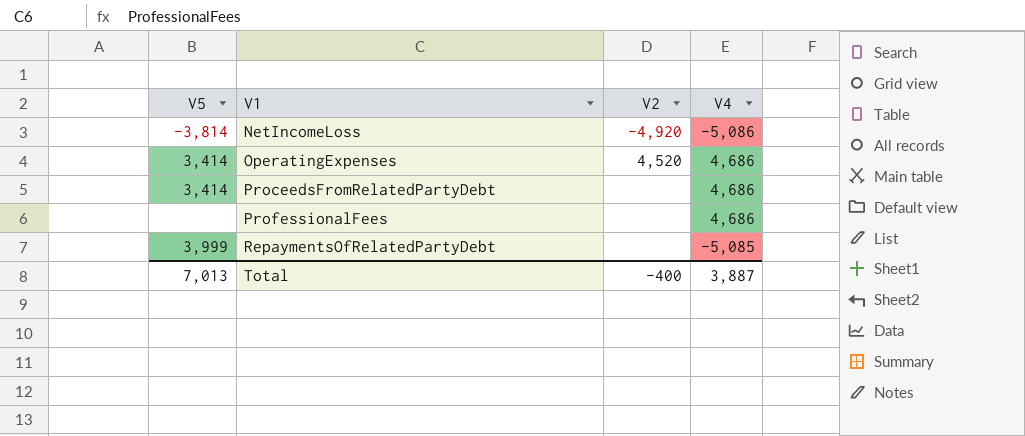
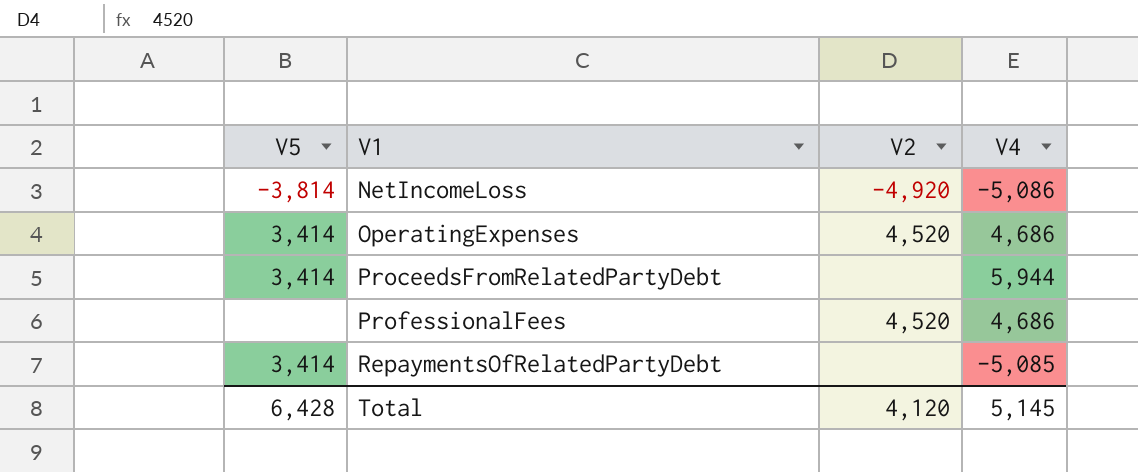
ProceedsFromRelatedPartyDebt | V4: 4,686 -> 5,944
ProfessionalFees | V2: none -> 4,520
RepaymentsOfRelatedPartyDebt | V5: 3,999 -> 3,414
Total | V5: 7,013 -> 6,428
Total | V2: -400 -> 4,120
Total | V4: 3,887 -> 5,145

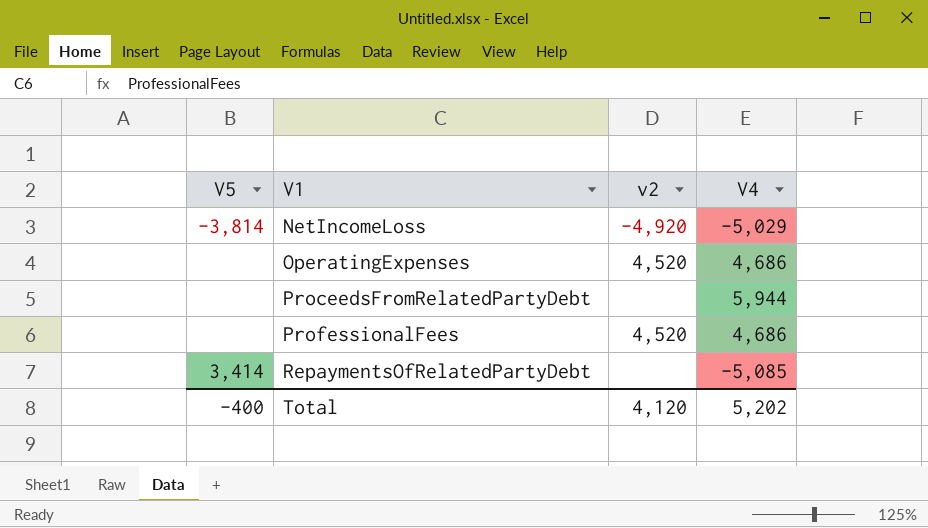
column name: V2 -> v2
NetIncomeLoss | V4: -5,086 -> -5,029
OperatingExpenses | V5: 3,414 -> none
ProceedsFromRelatedPartyDebt | V5: 3,414 -> none
Total | V5: 6,428 -> -400
Total | V4: 5,145 -> 5,202

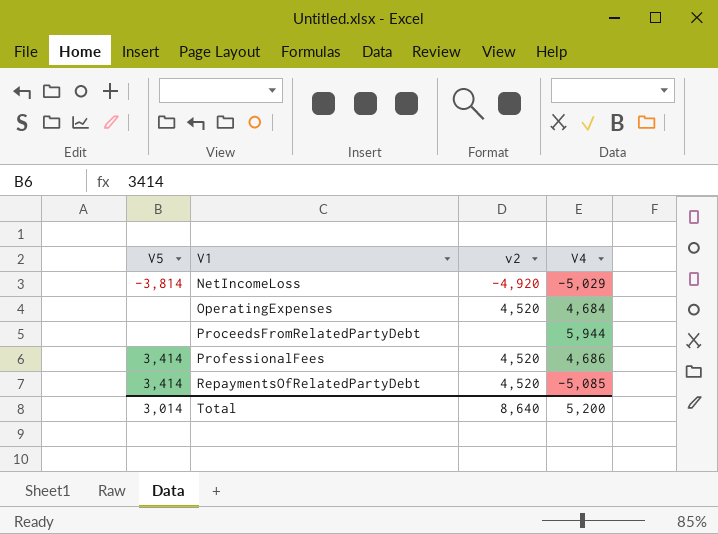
OperatingExpenses | V4: 4,686 -> 4,684
ProfessionalFees | V5: none -> 3,414
RepaymentsOfRelatedPartyDebt | v2: none -> 4,520
Total | V5: -400 -> 3,014
Total | v2: 4,120 -> 8,640
Total | V4: 5,202 -> 5,200

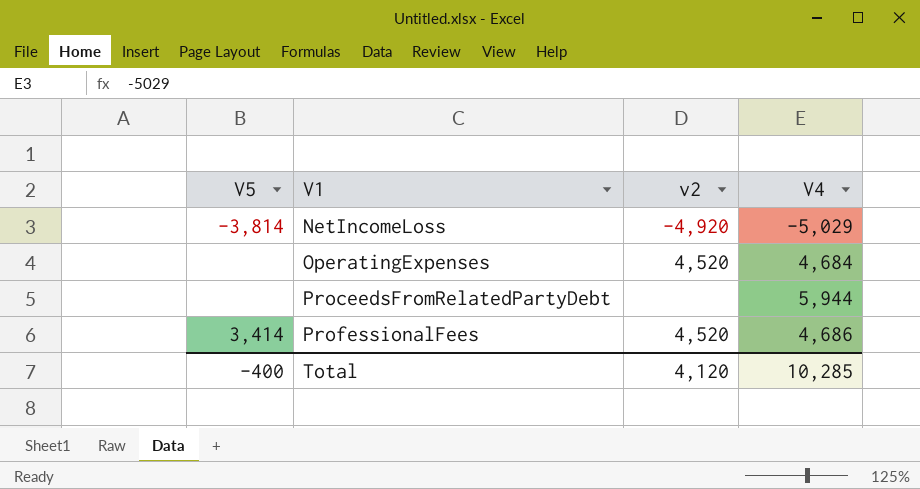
row RepaymentsOfRelatedPartyDebt: 3,414 | 4,520 | -5,085 -> none
Total | V5: 3,014 -> -400
Total | v2: 8,640 -> 4,120
Total | V4: 5,200 -> 10,285

